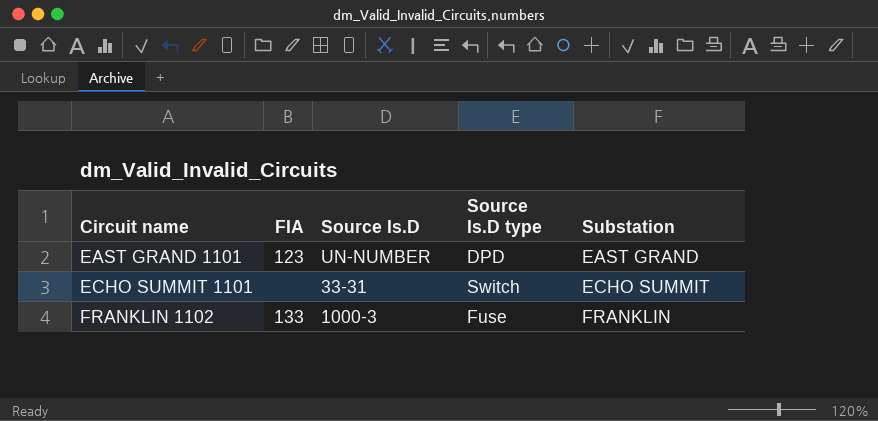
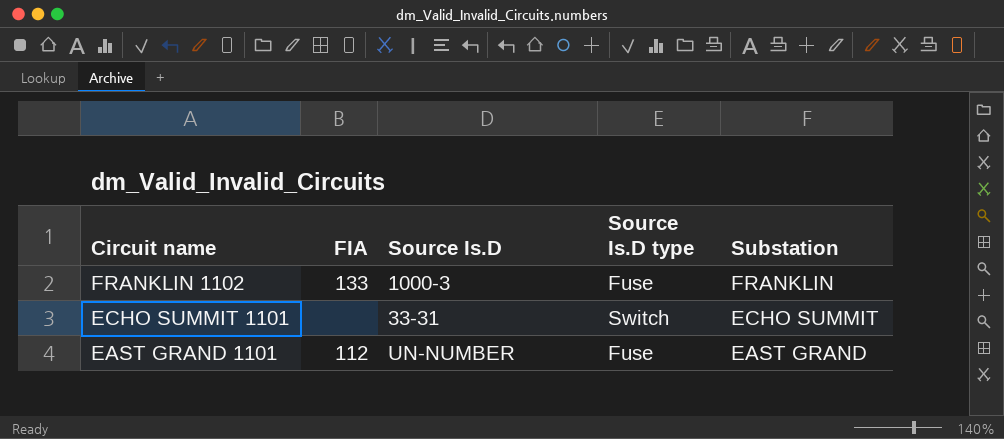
row order: Circuit name ascending -> Circuit name descending
EAST GRAND 1101 | FIA: 123 -> 112
EAST GRAND 1101 | Source Is.D type: DPD -> Fuse

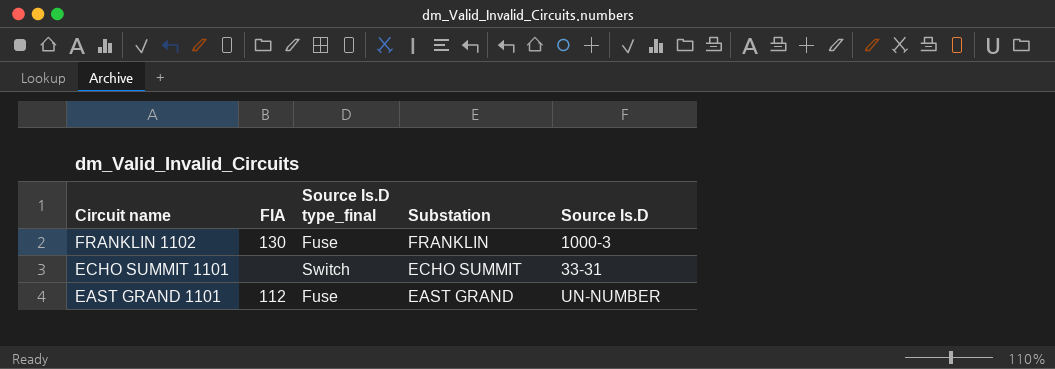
column name: Source Is.D type -> Source Is.D type_final
column Source Is.D | position: 3 -> 5
FRANKLIN 1102 | FIA: 133 -> 130

